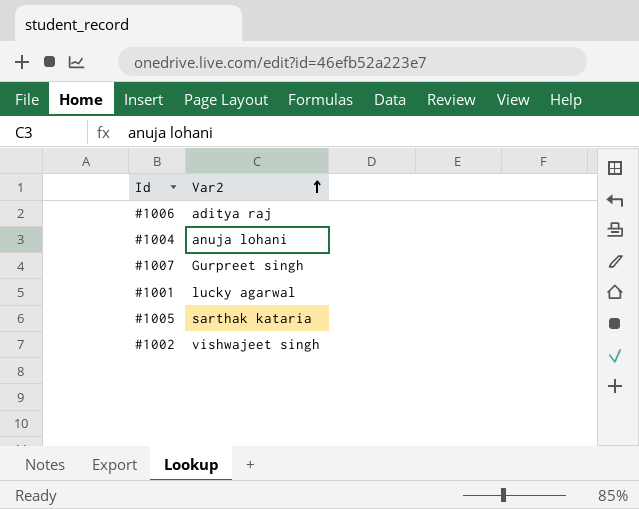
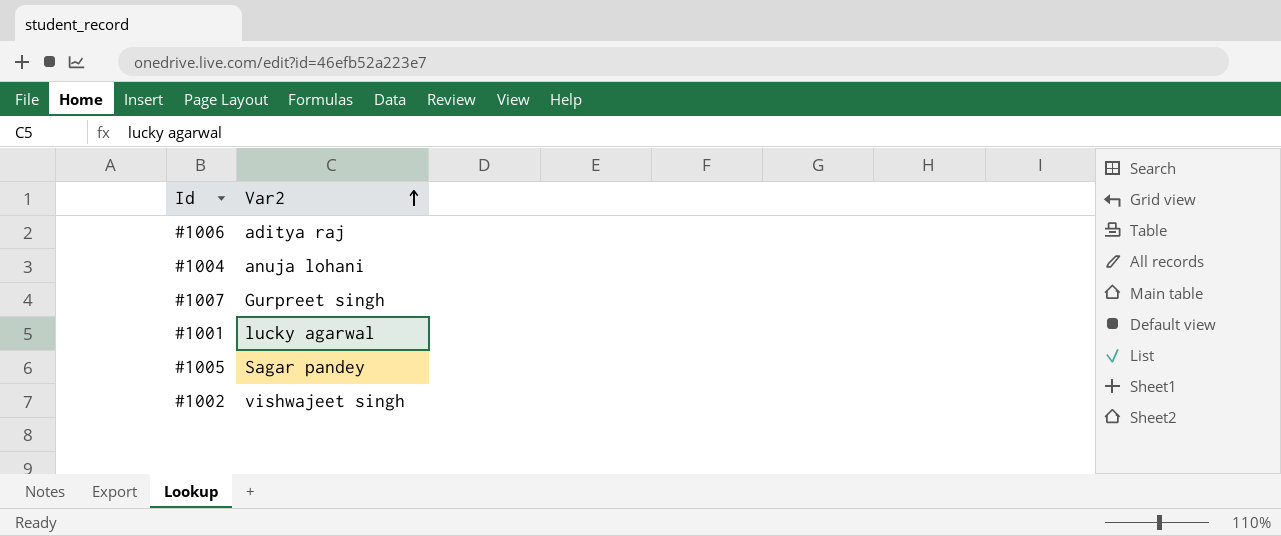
#1005 | Var2: sarthak kataria -> Sagar pandey

